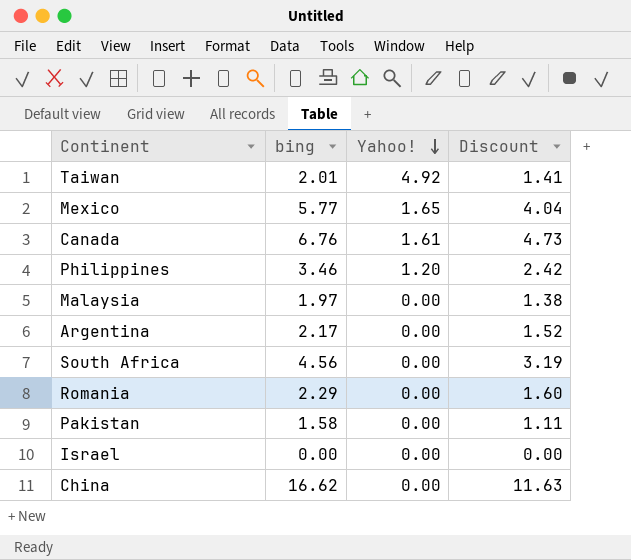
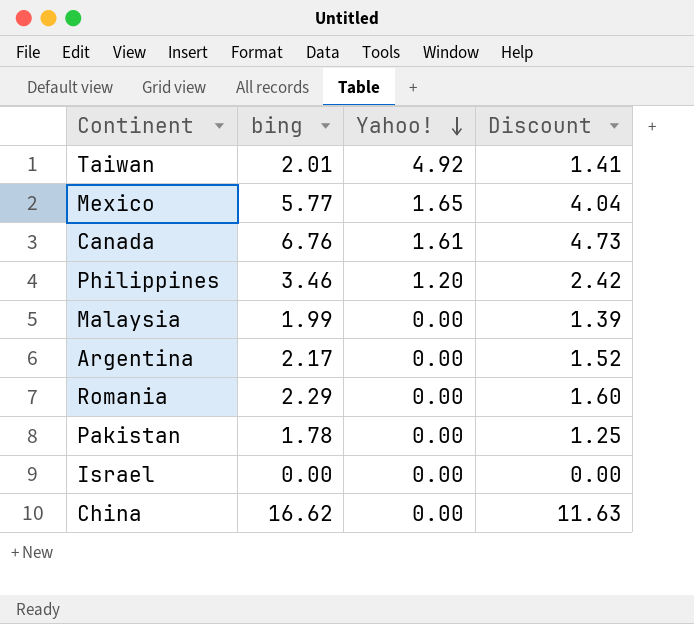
row South Africa: 4.56 | 0.00 | 3.19 -> none
Malaysia | bing: 1.97 -> 1.99
Malaysia | Discount: 1.38 -> 1.39
Pakistan | bing: 1.58 -> 1.78
Pakistan | Discount: 1.11 -> 1.25

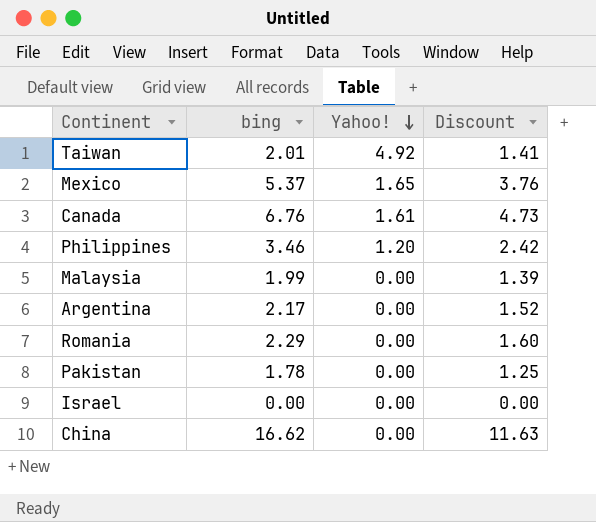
Mexico | bing: 5.77 -> 5.37
Mexico | Discount: 4.04 -> 3.76

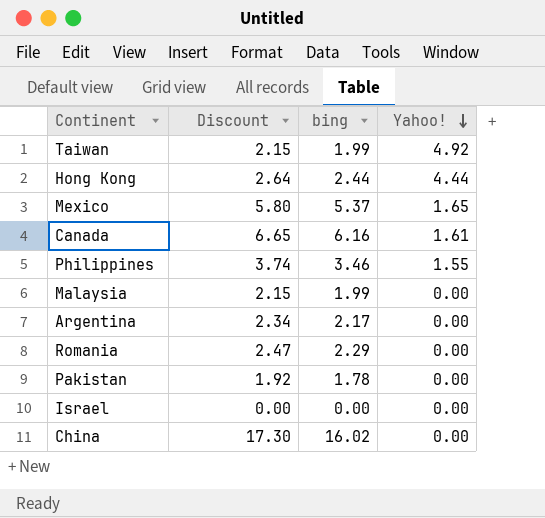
column Discount | formula: [bing] * 0.7 -> [bing] * 1.08
column Discount | position: 4 -> 2
Taiwan | bing: 2.01 -> 1.99
row Hong Kong: none -> 2.64 | 2.44 | 4.44
Canada | bing: 6.76 -> 6.16
Philippines | Yahoo!: 1.20 -> 1.55
China | bing: 16.62 -> 16.02

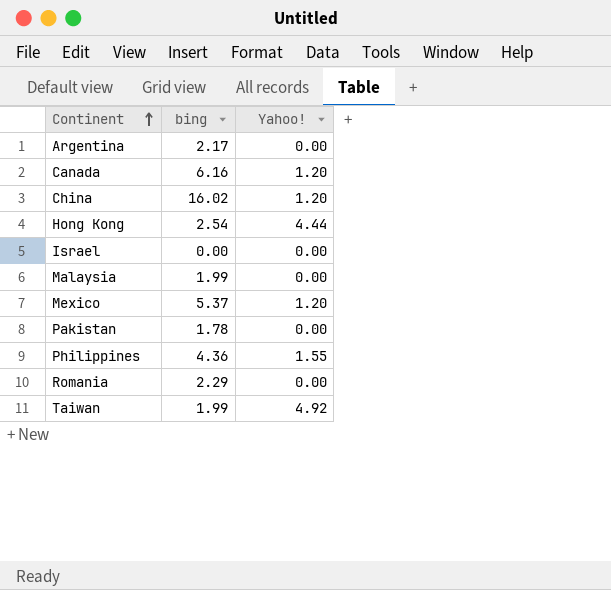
row order: Yahoo! descending -> Continent ascending
column Discount | formula: [bing] * 1.08 -> none
Canada | Yahoo!: 1.61 -> 1.20
China | Yahoo!: 0.00 -> 1.20
Hong Kong | bing: 2.44 -> 2.54
Mexico | Yahoo!: 1.65 -> 1.20
Philippines | bing: 3.46 -> 4.36

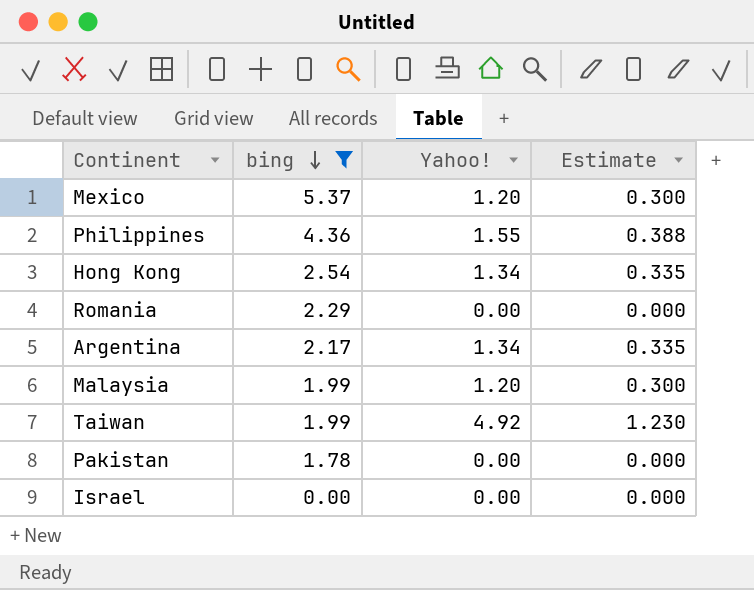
filter: none -> bing <= 5.37
row order: Continent ascending -> bing descending
column Estimate | formula: none -> [Yahoo!] * 0.25
Hong Kong | Yahoo!: 4.44 -> 1.34
Argentina | Yahoo!: 0.00 -> 1.34
Malaysia | Yahoo!: 0.00 -> 1.20

